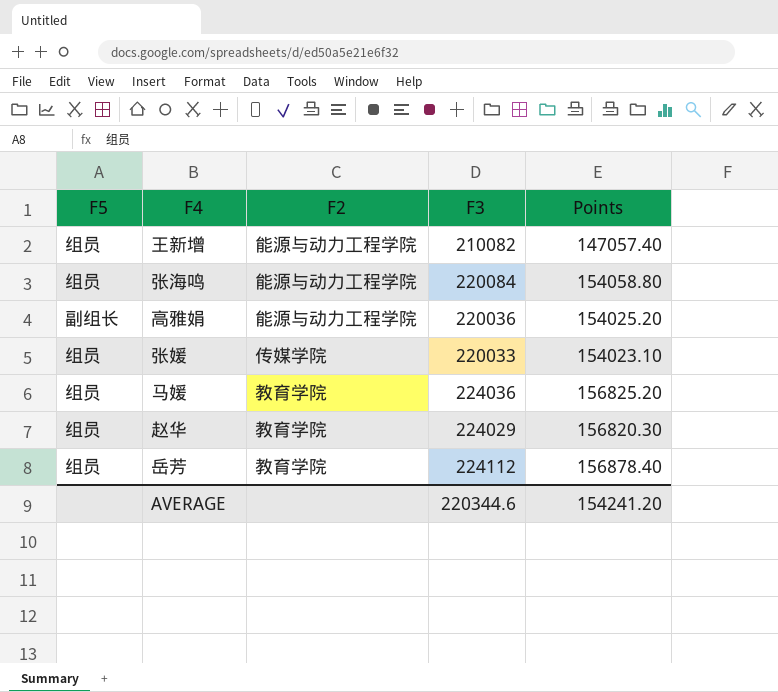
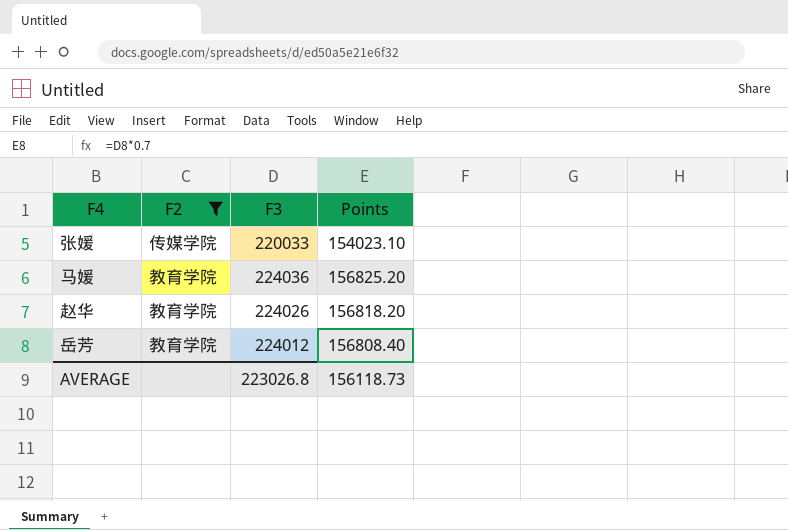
filter: none -> F2 != 能源与动力工程学院
column F5 | position: 1 -> none
赵华 | F3: 224029 -> 224026
赵华 | Points: 156820.30 -> 156818.20
岳芳 | F3: 224112 -> 224012
岳芳 | Points: 156878.40 -> 156808.40
AVERAGE | F3: 220344.6 -> 223026.8
AVERAGE | Points: 154241.20 -> 156118.73

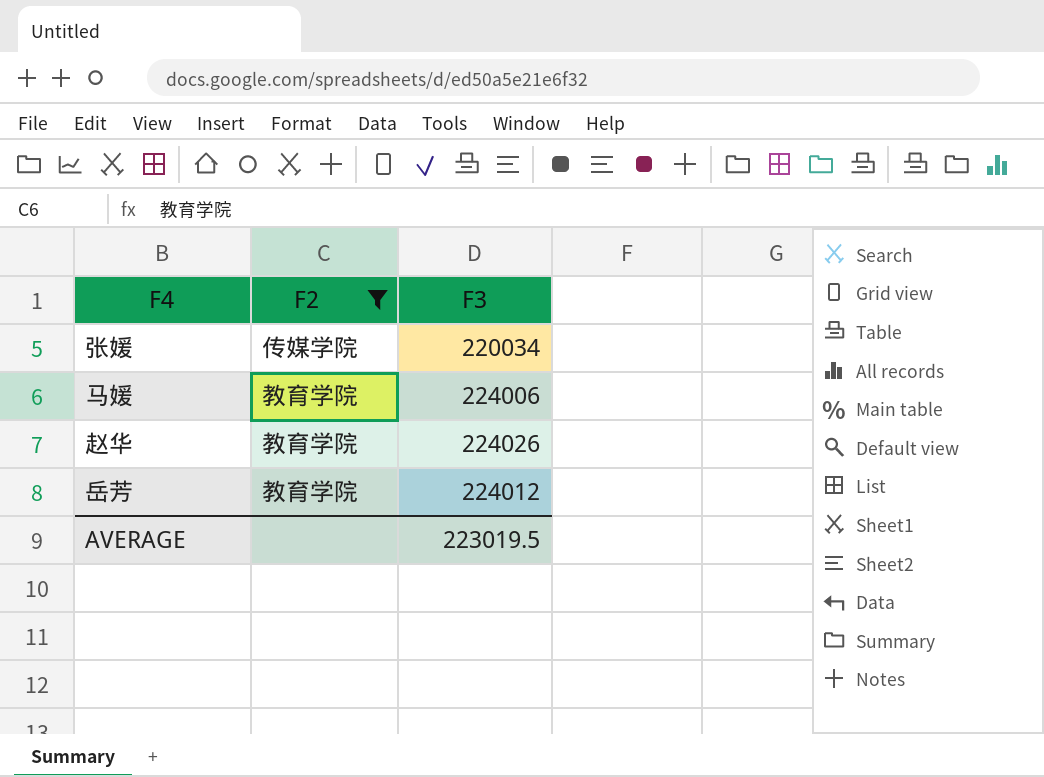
column Points | formula: [F3] * 0.7 -> none
张媛 | F3: 220033 -> 220034
马媛 | F3: 224036 -> 224006
AVERAGE | F3: 223026.8 -> 223019.5

